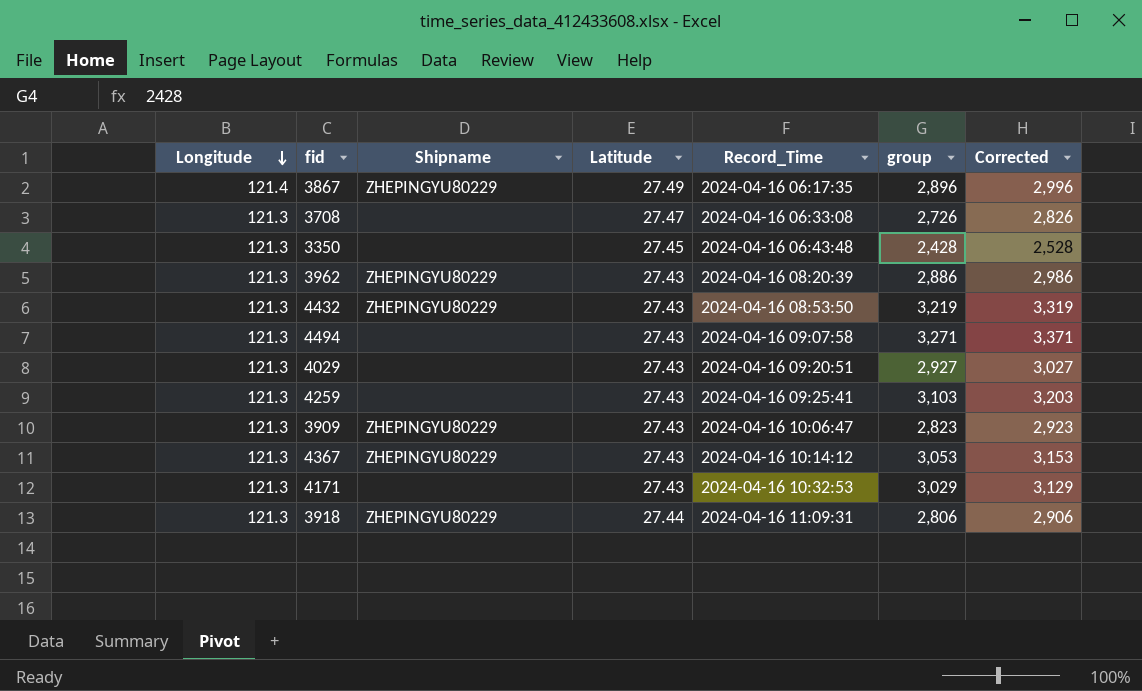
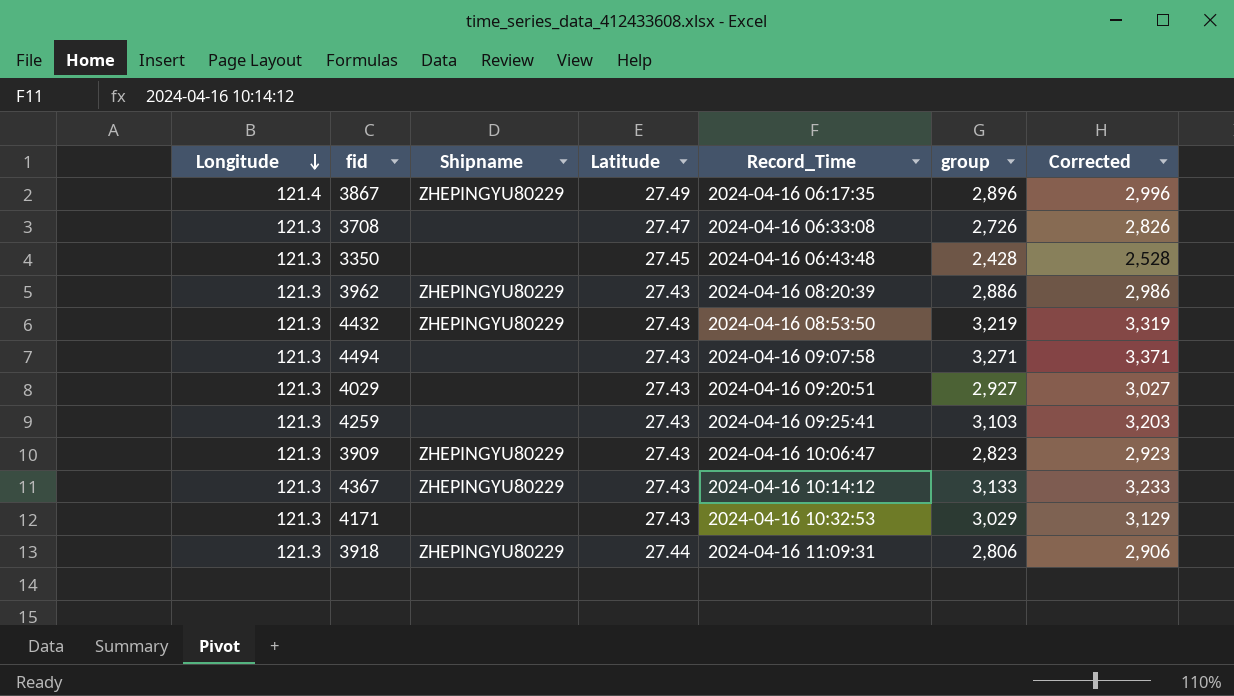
4367 | group: 3,053 -> 3,133
4367 | Corrected: 3,153 -> 3,233

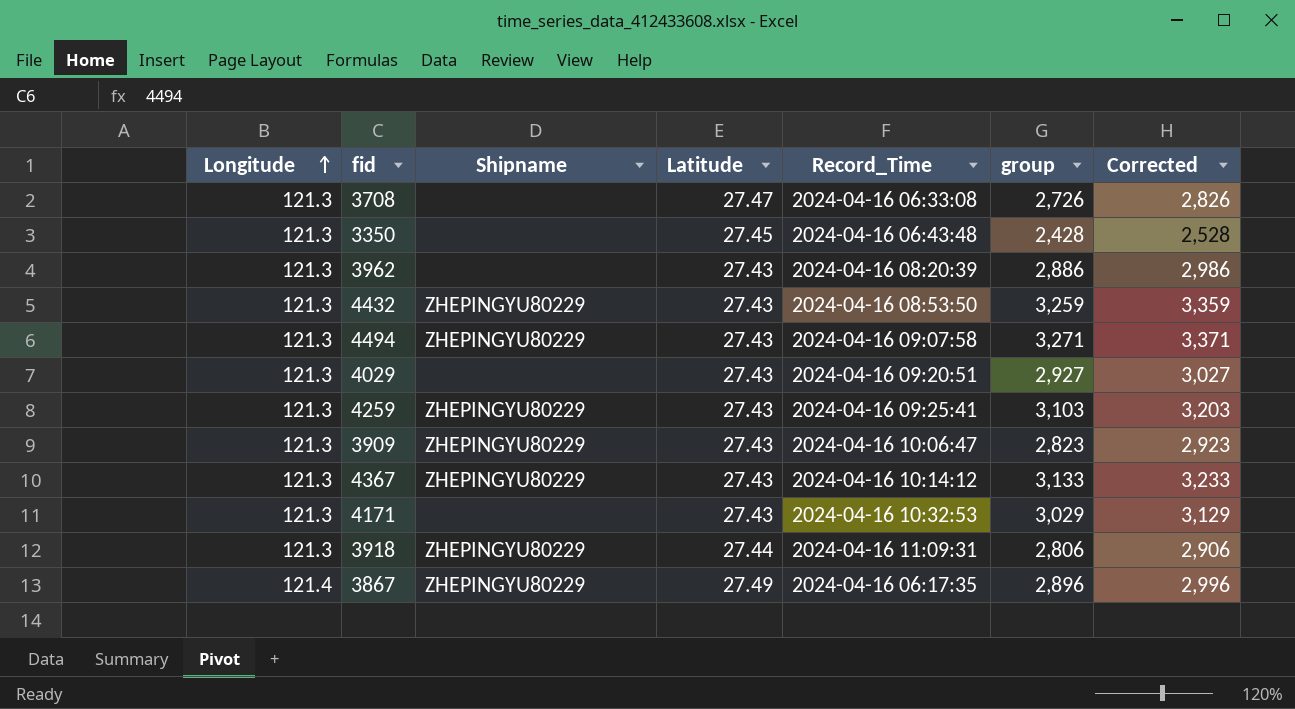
row order: Longitude descending -> Longitude ascending
3962 | Shipname: ZHEPINGYU80229 -> none
4432 | group: 3,219 -> 3,259
4432 | Corrected: 3,319 -> 3,359
4494 | Shipname: none -> ZHEPINGYU80229
4259 | Shipname: none -> ZHEPINGYU80229

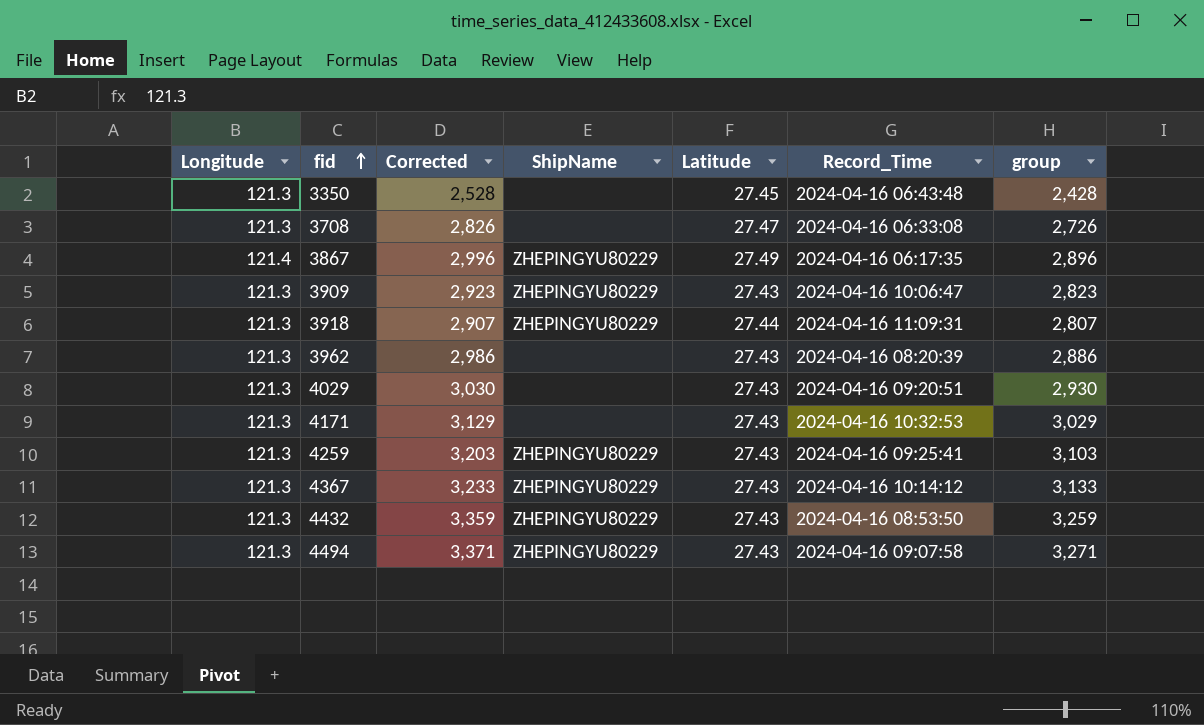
row order: Longitude ascending -> fid ascending
column Corrected | position: 7 -> 3
column name: Shipname -> ShipName
3918 | Corrected: 2,906 -> 2,907
3918 | group: 2,806 -> 2,807
4029 | Corrected: 3,027 -> 3,030
4029 | group: 2,927 -> 2,930

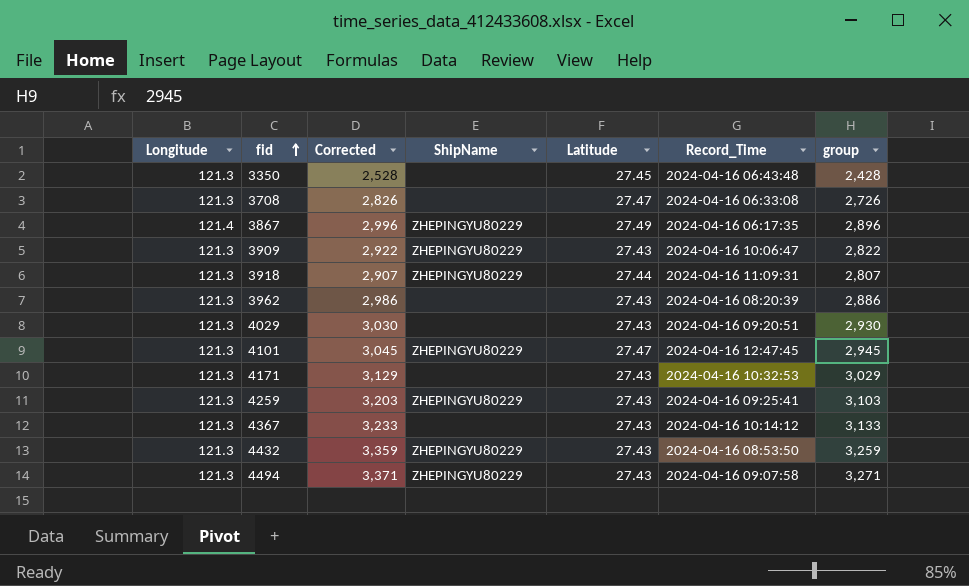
3909 | Corrected: 2,923 -> 2,922
3909 | group: 2,823 -> 2,822
row 4101: none -> 121.3 | 3,045 | ZHEPINGYU80229 | 27.47 | 2024-04-16 12:47:45 | 2,945
4367 | ShipName: ZHEPINGYU80229 -> none

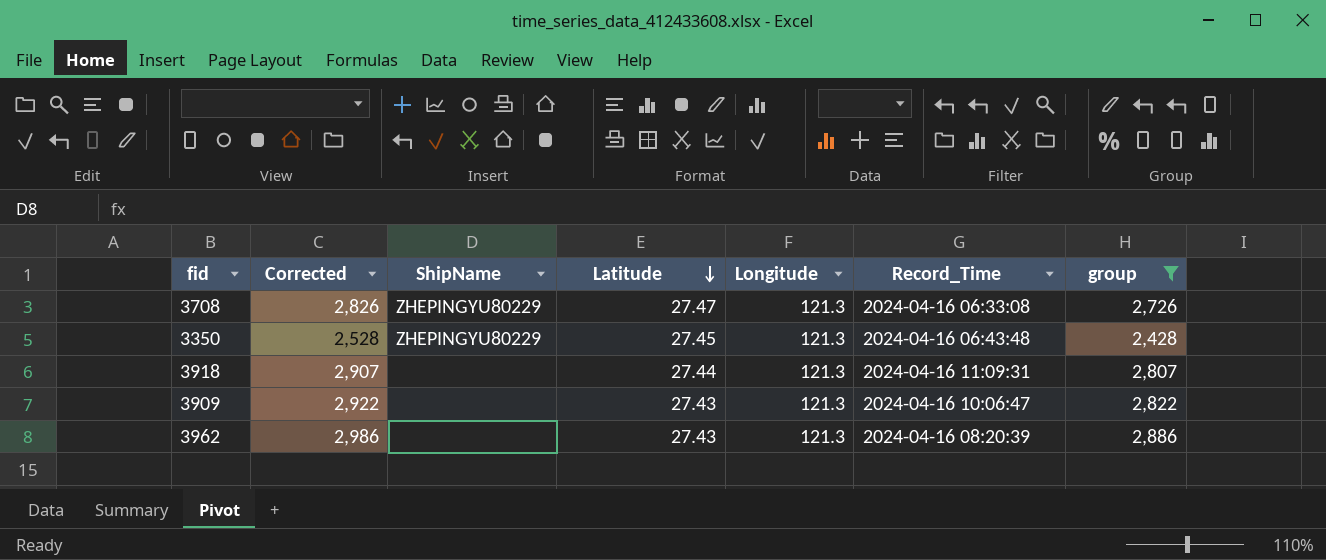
filter: none -> group <= 2,886
row order: fid ascending -> Latitude descending
column Longitude | position: 1 -> 5
3708 | ShipName: none -> ZHEPINGYU80229
3350 | ShipName: none -> ZHEPINGYU80229
3918 | ShipName: ZHEPINGYU80229 -> none
3909 | ShipName: ZHEPINGYU80229 -> none

